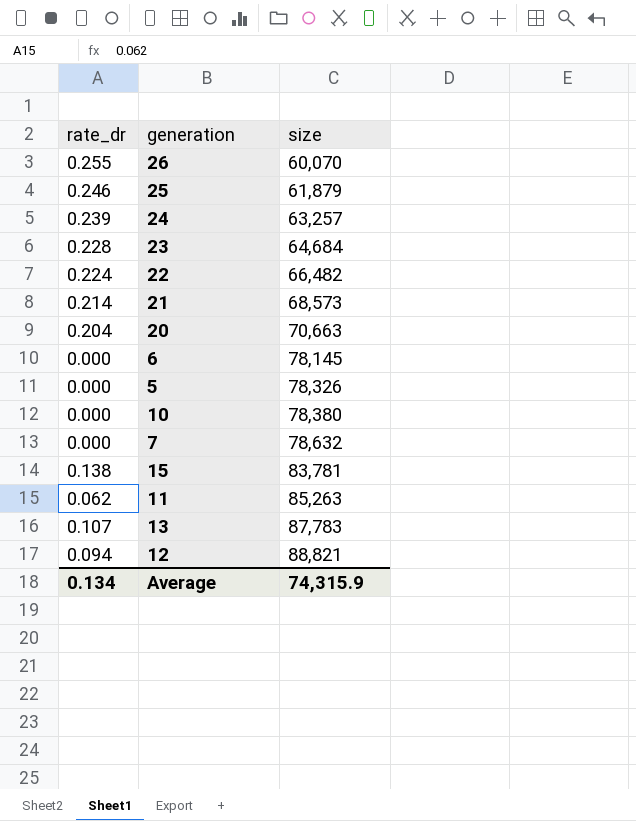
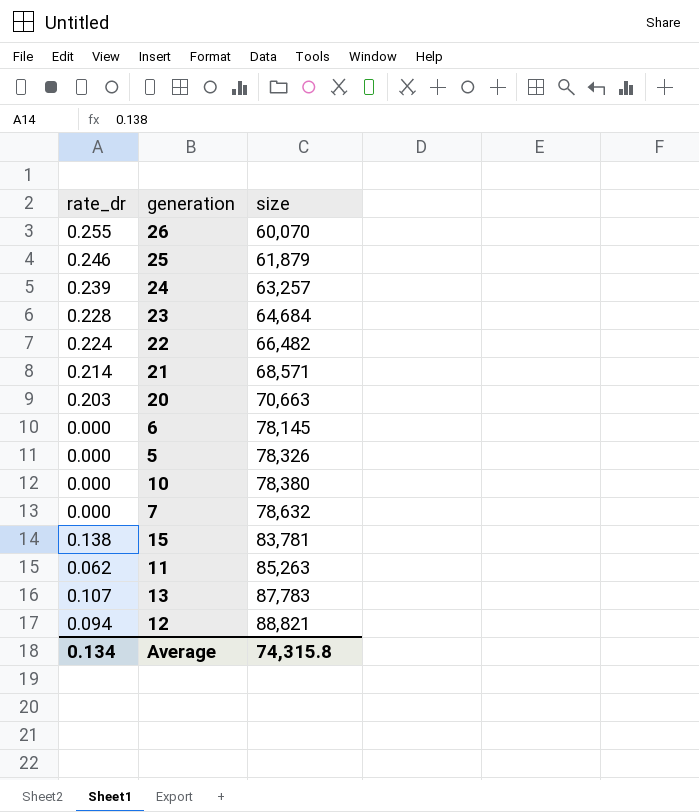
21 | size: 68,573 -> 68,571
20 | rate_dr: 0.204 -> 0.203
Average | size: 74,315.9 -> 74,315.8

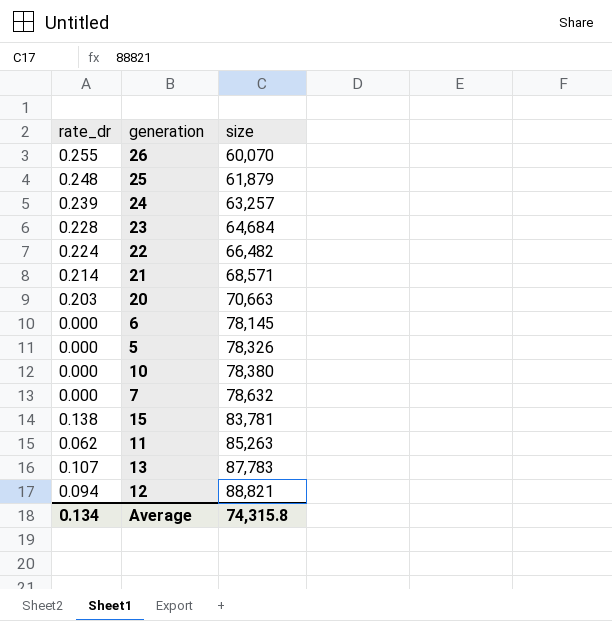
25 | rate_dr: 0.246 -> 0.248

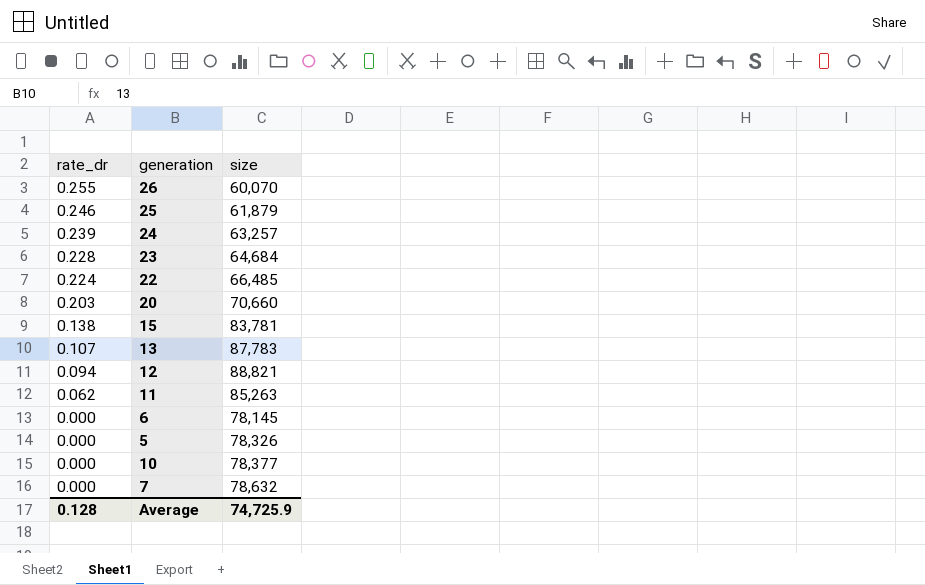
row order: size ascending -> rate_dr descending
row 21: 0.214 | 68,571 -> none
25 | rate_dr: 0.248 -> 0.246
22 | size: 66,482 -> 66,485
20 | size: 70,663 -> 70,660
10 | size: 78,380 -> 78,377
Average | rate_dr: 0.134 -> 0.128
Average | size: 74,315.8 -> 74,725.9

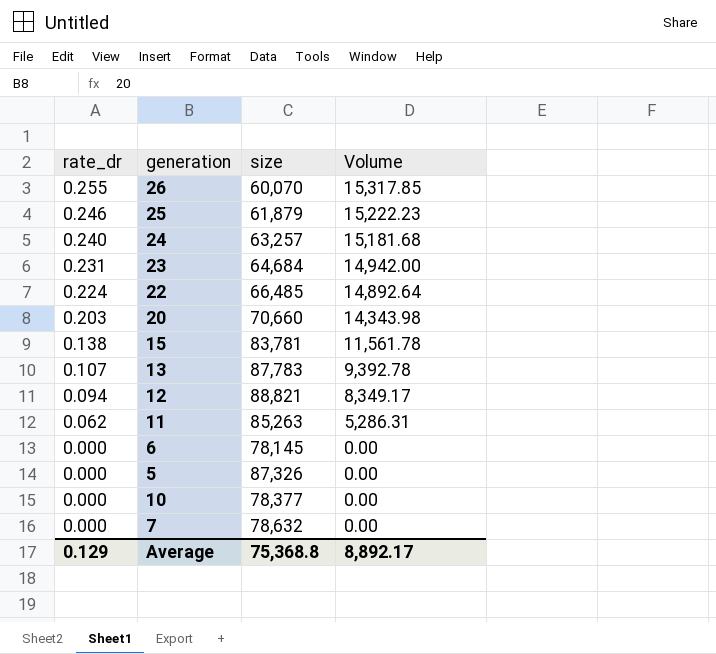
column Volume | formula: none -> [rate_dr] * [size]
24 | rate_dr: 0.239 -> 0.240
23 | rate_dr: 0.228 -> 0.231
5 | size: 78,326 -> 87,326
Average | rate_dr: 0.128 -> 0.129
Average | size: 74,725.9 -> 75,368.8

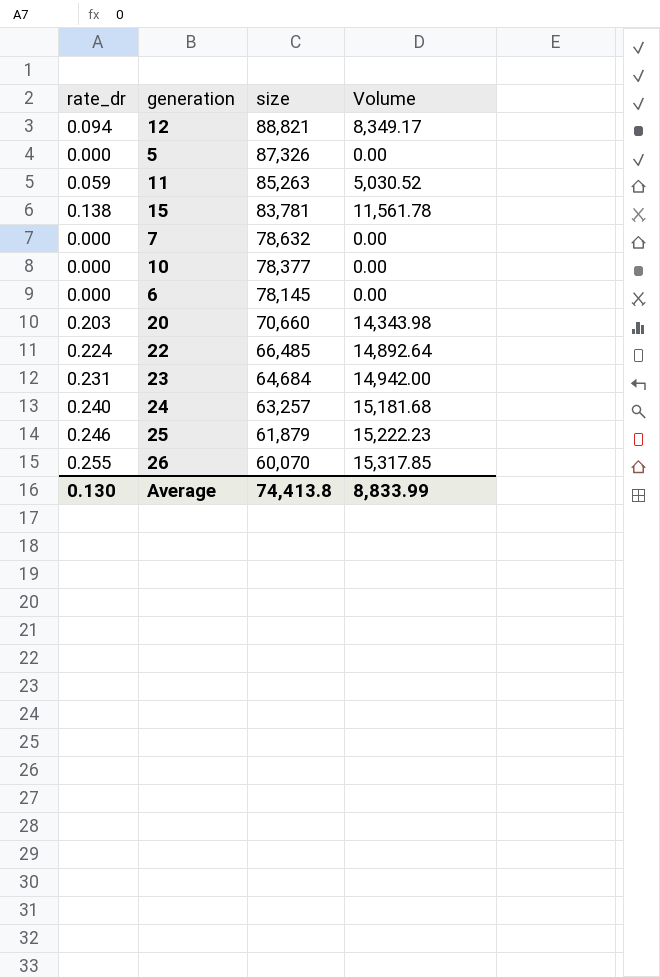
row order: rate_dr descending -> size descending
row 13: 0.107 | 87,783 | 9,392.78 -> none
11 | rate_dr: 0.062 -> 0.059
11 | Volume: 5,286.31 -> 5,030.52
Average | rate_dr: 0.129 -> 0.130
Average | size: 75,368.8 -> 74,413.8
Average | Volume: 8,892.17 -> 8,833.99

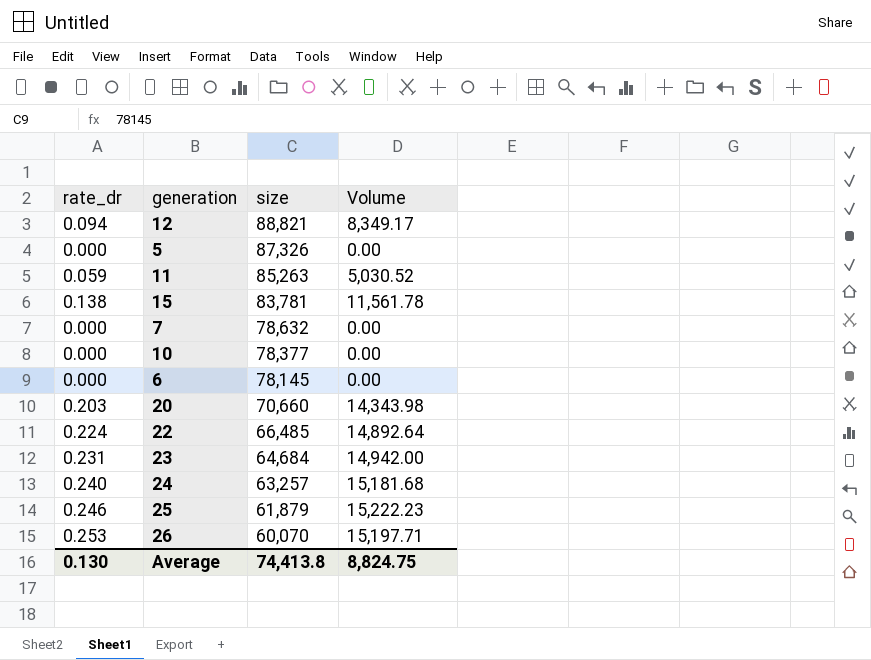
26 | rate_dr: 0.255 -> 0.253
26 | Volume: 15,317.85 -> 15,197.71
Average | Volume: 8,833.99 -> 8,824.75

